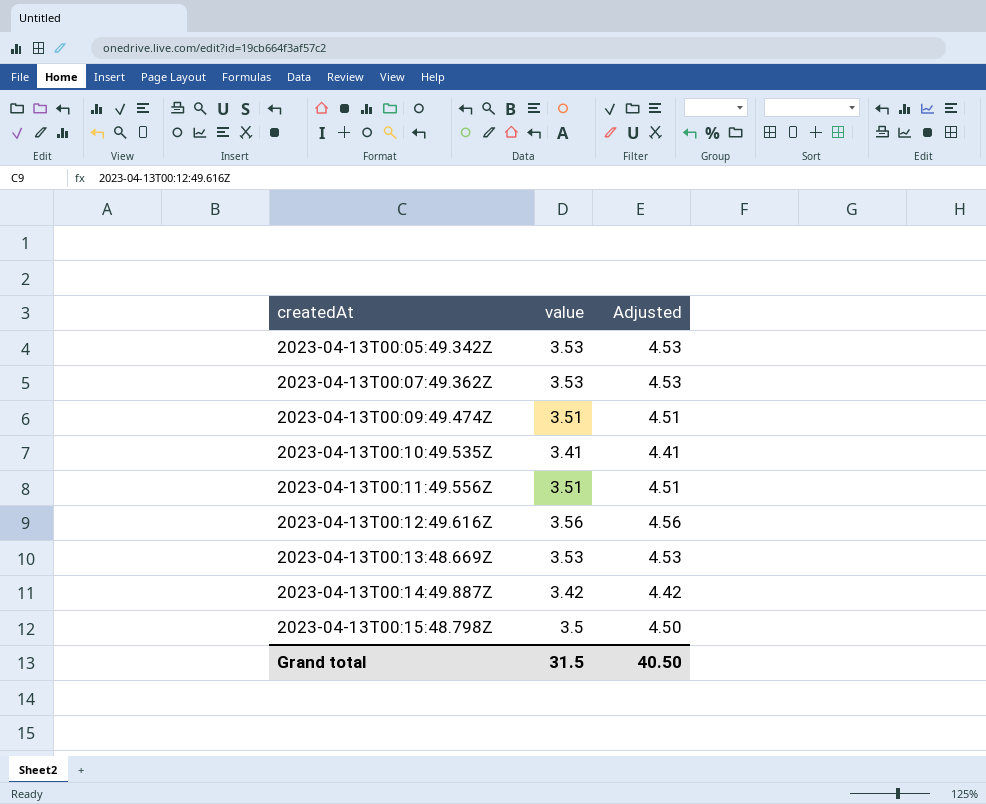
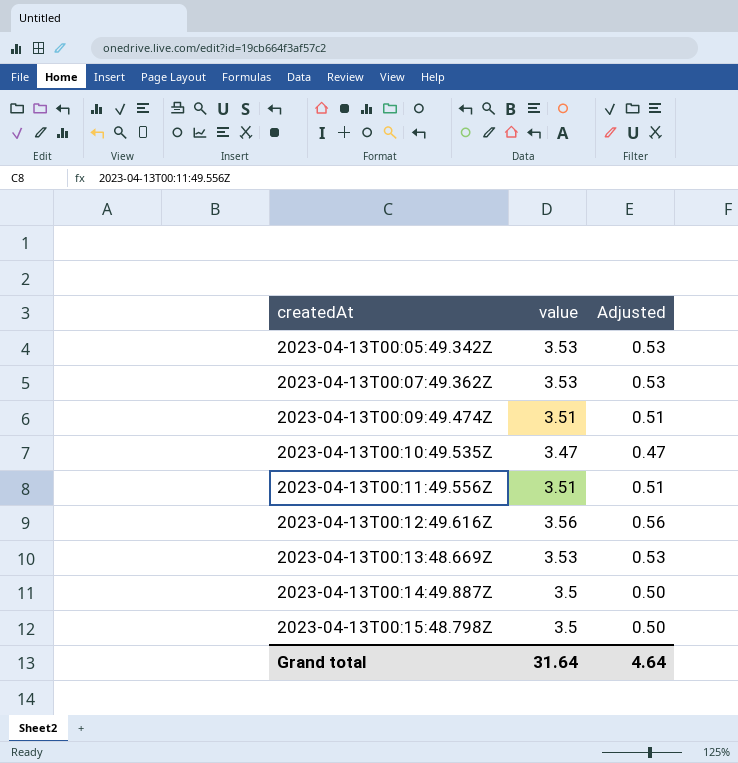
column Adjusted | formula: [value] + 1 -> [value] - 3
2023-04-13T00:10:49.535Z | value: 3.41 -> 3.47
2023-04-13T00:14:49.887Z | value: 3.42 -> 3.5
Grand total | value: 31.5 -> 31.64
Grand total | Adjusted: 40.50 -> 4.64

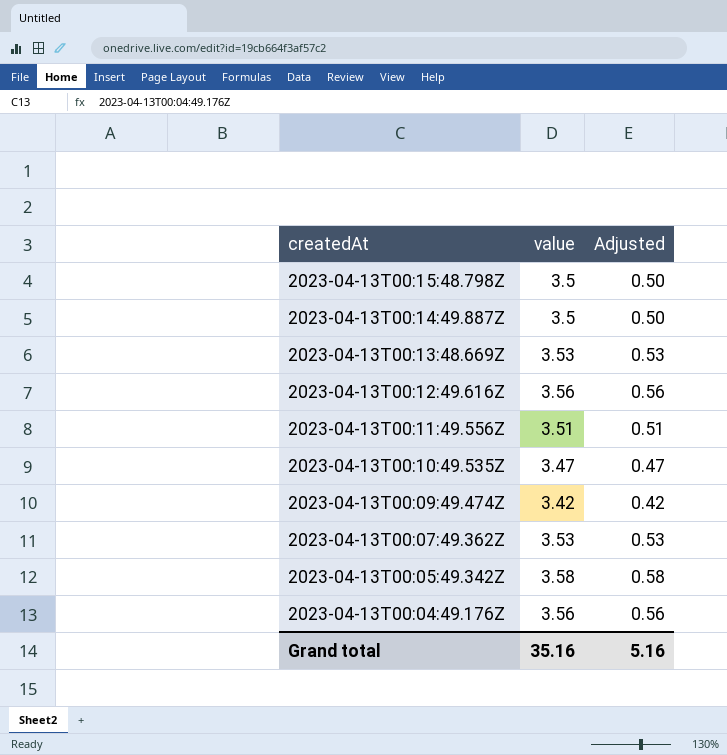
row order: createdAt ascending -> createdAt descending
2023-04-13T00:09:49.474Z | value: 3.51 -> 3.42
2023-04-13T00:09:49.474Z | Adjusted: 0.51 -> 0.42
2023-04-13T00:05:49.342Z | value: 3.53 -> 3.58
2023-04-13T00:05:49.342Z | Adjusted: 0.53 -> 0.58
row 2023-04-13T00:04:49.176Z: none -> 3.56 | 0.56
Grand total | value: 31.64 -> 35.16
Grand total | Adjusted: 4.64 -> 5.16

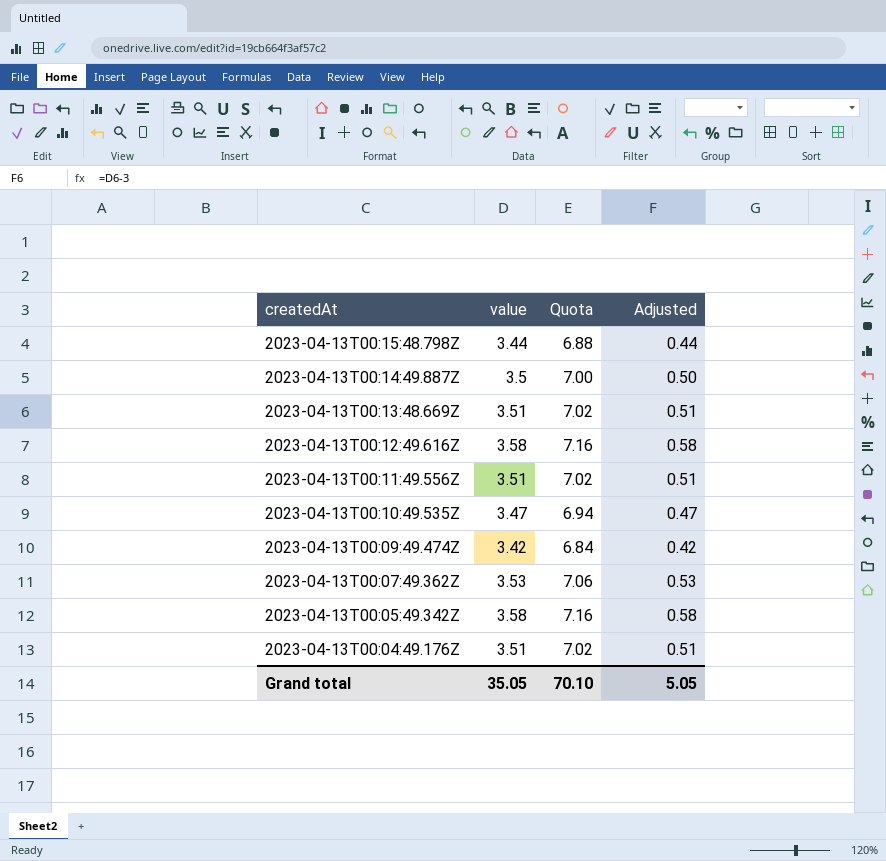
column Quota | formula: none -> [value] * 2
2023-04-13T00:15:48.798Z | value: 3.5 -> 3.44
2023-04-13T00:15:48.798Z | Adjusted: 0.50 -> 0.44
2023-04-13T00:13:48.669Z | value: 3.53 -> 3.51
2023-04-13T00:13:48.669Z | Adjusted: 0.53 -> 0.51
2023-04-13T00:12:49.616Z | value: 3.56 -> 3.58
2023-04-13T00:12:49.616Z | Adjusted: 0.56 -> 0.58
2023-04-13T00:04:49.176Z | value: 3.56 -> 3.51
2023-04-13T00:04:49.176Z | Adjusted: 0.56 -> 0.51
Grand total | value: 35.16 -> 35.05
Grand total | Adjusted: 5.16 -> 5.05

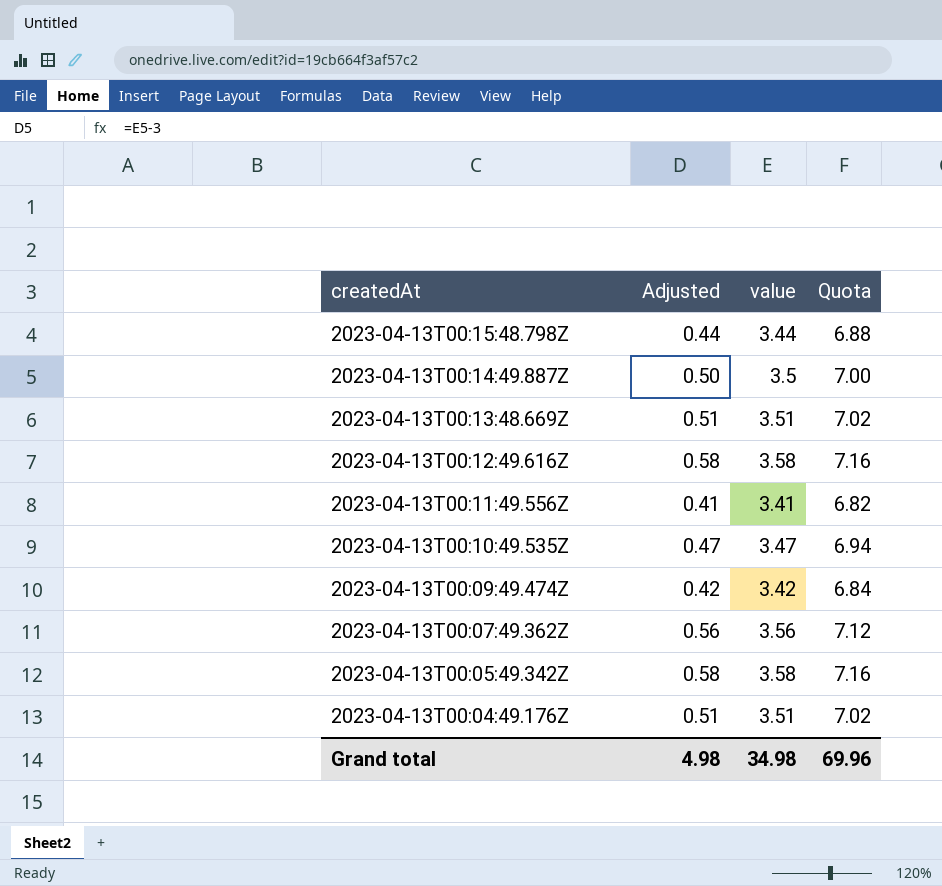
column Adjusted | position: 4 -> 2
2023-04-13T00:11:49.556Z | Adjusted: 0.51 -> 0.41
2023-04-13T00:11:49.556Z | value: 3.51 -> 3.41
2023-04-13T00:11:49.556Z | Quota: 7.02 -> 6.82
2023-04-13T00:07:49.362Z | Adjusted: 0.53 -> 0.56
2023-04-13T00:07:49.362Z | value: 3.53 -> 3.56
2023-04-13T00:07:49.362Z | Quota: 7.06 -> 7.12
Grand total | Adjusted: 5.05 -> 4.98
Grand total | value: 35.05 -> 34.98
Grand total | Quota: 70.10 -> 69.96

